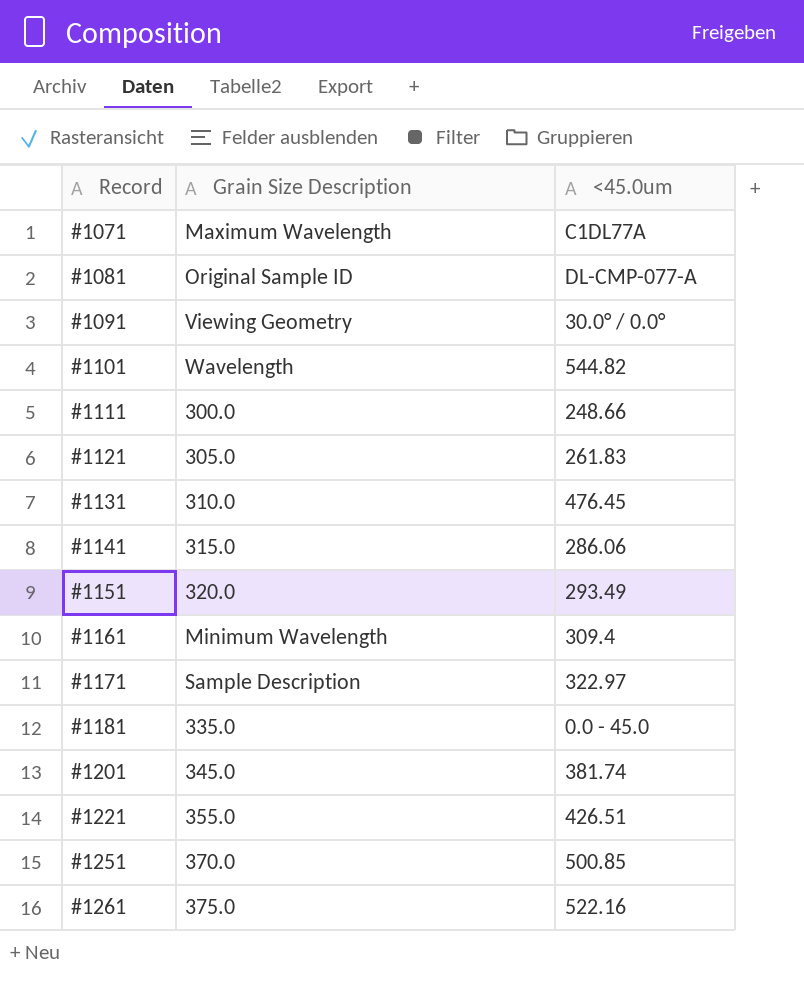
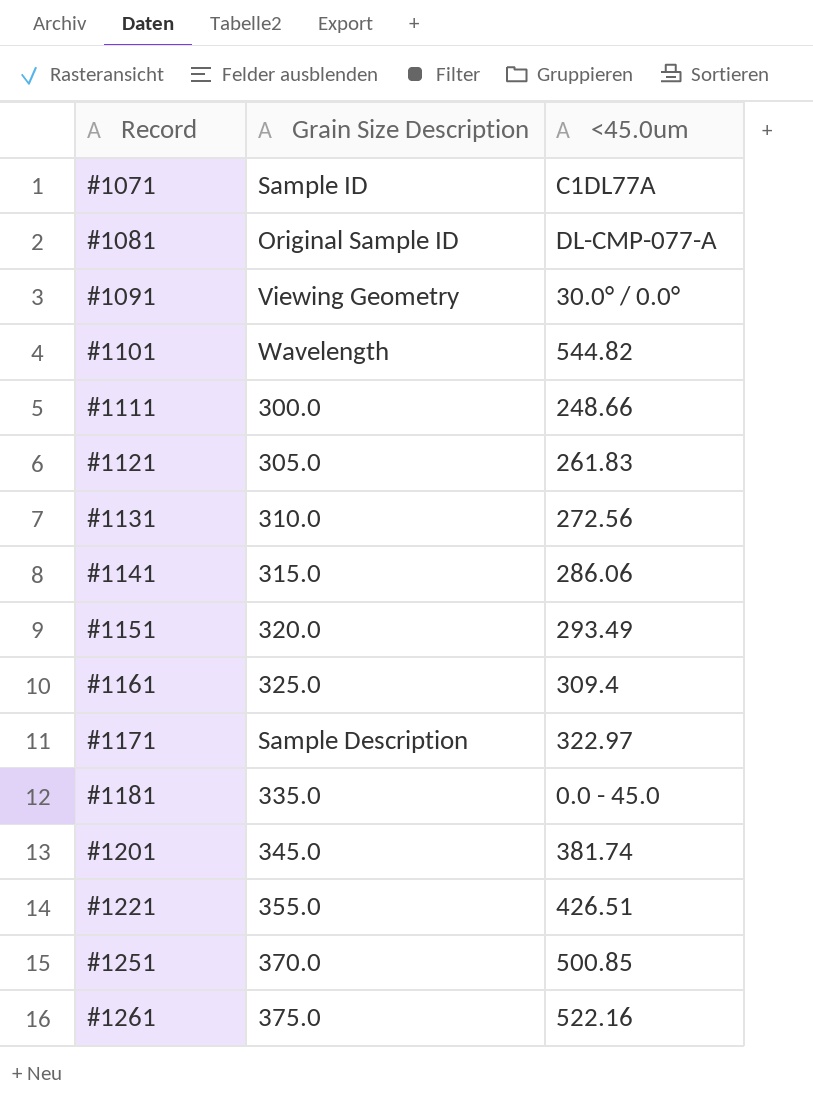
#1071 | Grain Size Description: Maximum Wavelength -> Sample ID
#1131 | <45.0um: 476.45 -> 272.56
#1161 | Grain Size Description: Minimum Wavelength -> 325.0

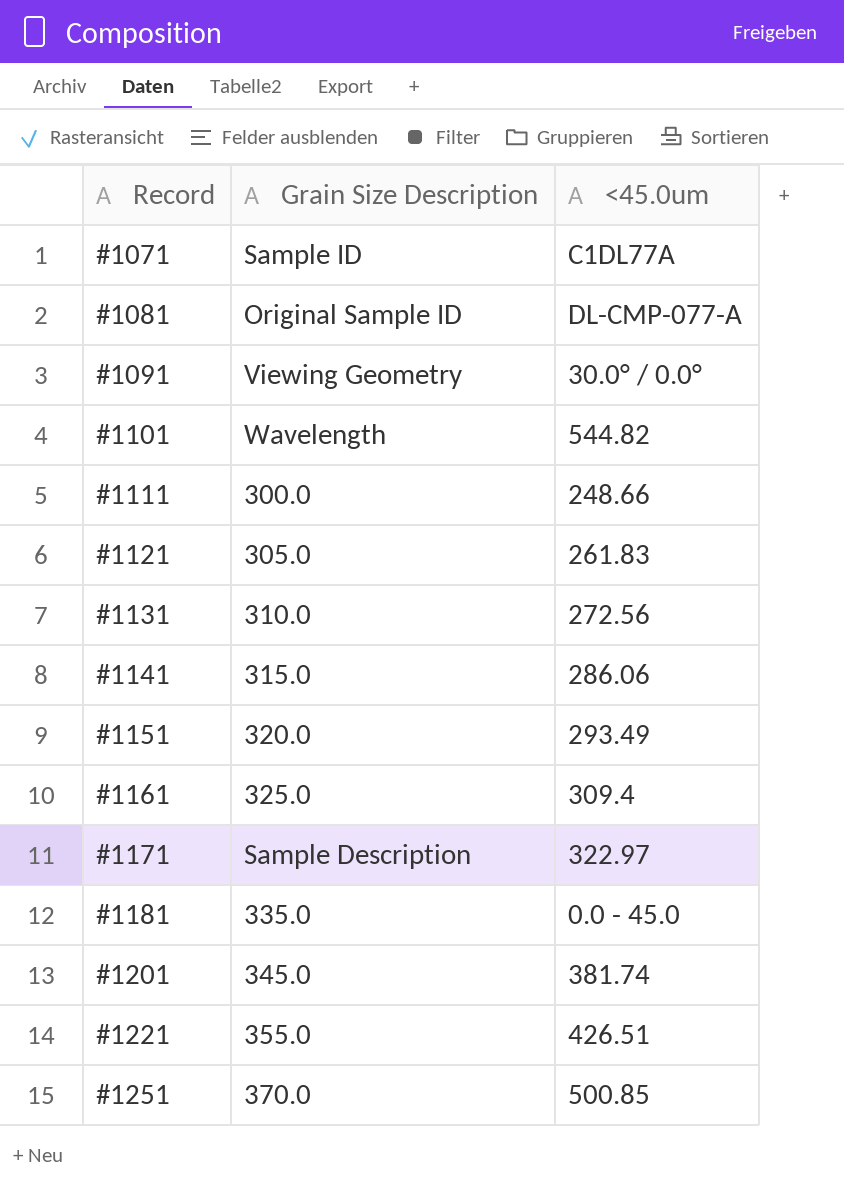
row #1261: 375.0 | 522.16 -> none

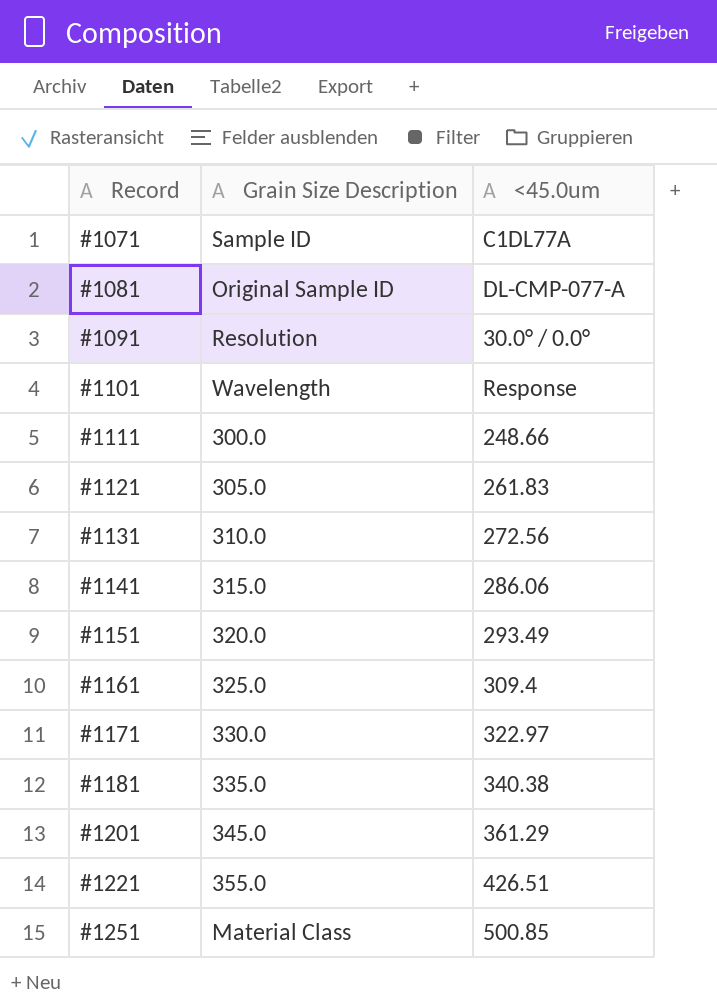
#1091 | Grain Size Description: Viewing Geometry -> Resolution
#1101 | <45.0um: 544.82 -> Response
#1171 | Grain Size Description: Sample Description -> 330.0
#1181 | <45.0um: 0.0 - 45.0 -> 340.38
#1201 | <45.0um: 381.74 -> 361.29
#1251 | Grain Size Description: 370.0 -> Material Class

